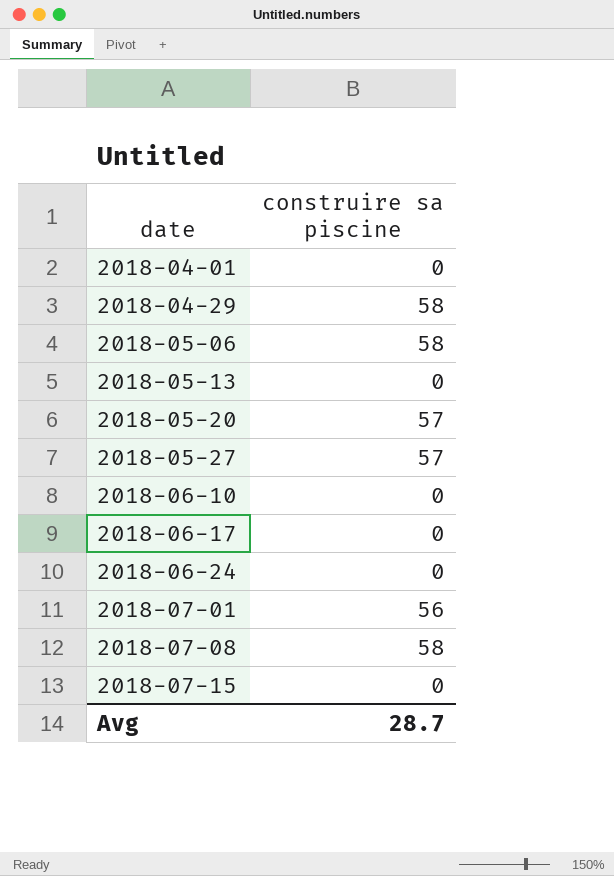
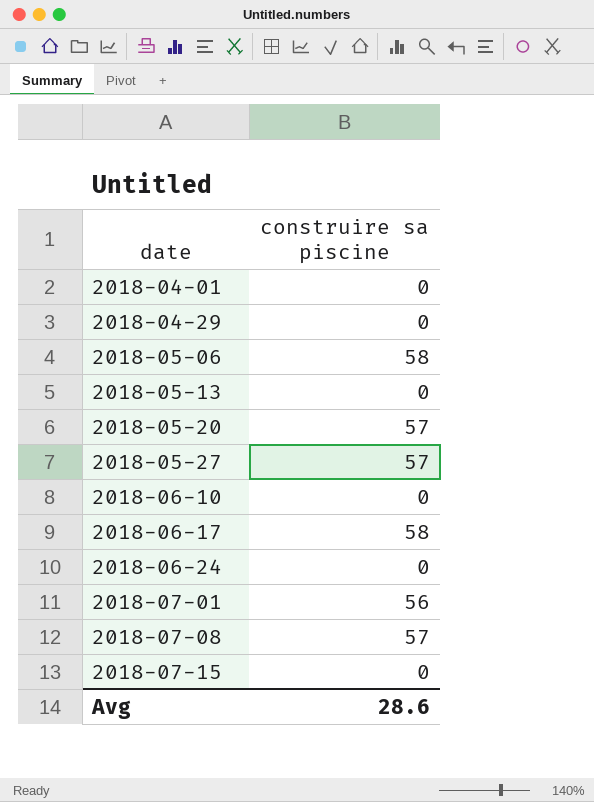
2018-04-29 | construire sa piscine: 58 -> 0
2018-06-17 | construire sa piscine: 0 -> 58
2018-07-08 | construire sa piscine: 58 -> 57
Avg | construire sa piscine: 28.7 -> 28.6

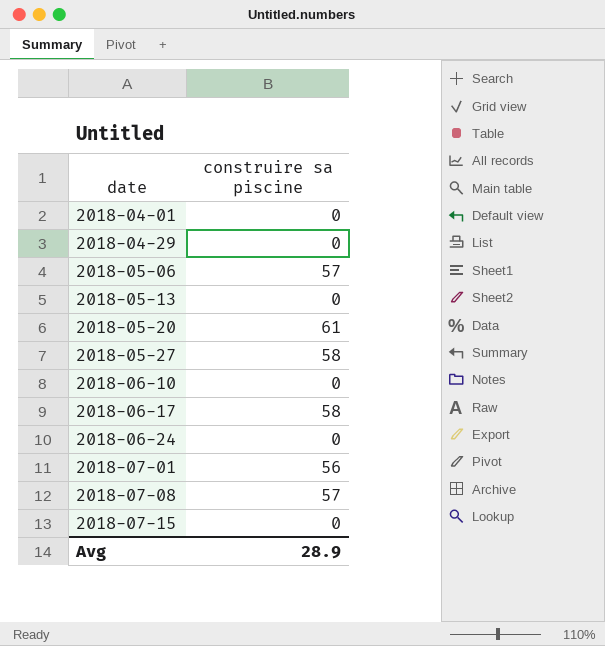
2018-05-06 | construire sa piscine: 58 -> 57
2018-05-20 | construire sa piscine: 57 -> 61
2018-05-27 | construire sa piscine: 57 -> 58
Avg | construire sa piscine: 28.6 -> 28.9

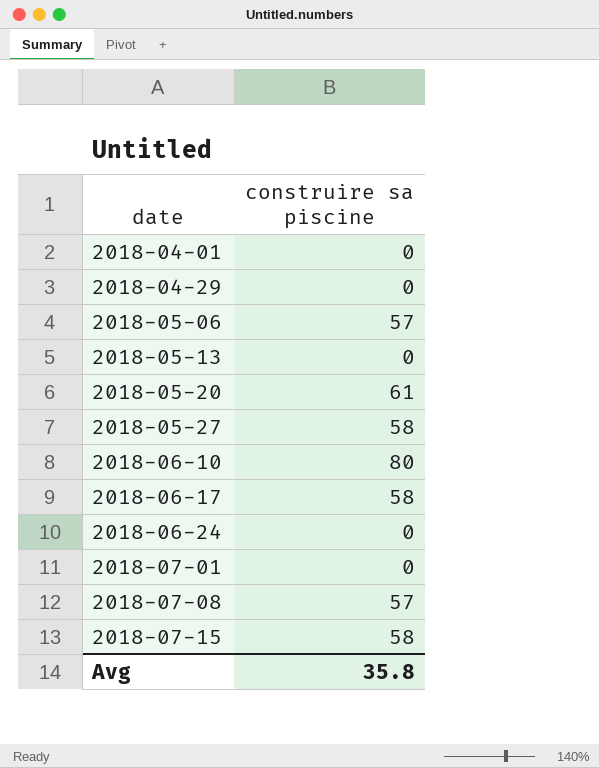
2018-06-10 | construire sa piscine: 0 -> 80
2018-07-01 | construire sa piscine: 56 -> 0
2018-07-15 | construire sa piscine: 0 -> 58
Avg | construire sa piscine: 28.9 -> 35.8

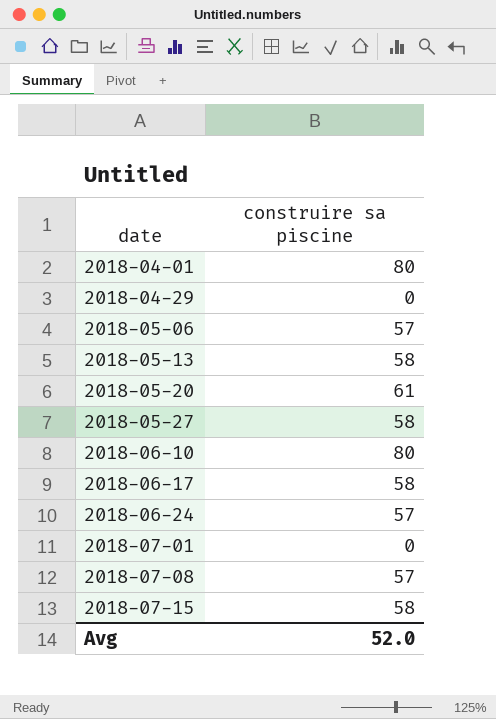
2018-04-01 | construire sa piscine: 0 -> 80
2018-05-13 | construire sa piscine: 0 -> 58
2018-06-24 | construire sa piscine: 0 -> 57
Avg | construire sa piscine: 35.8 -> 52.0

